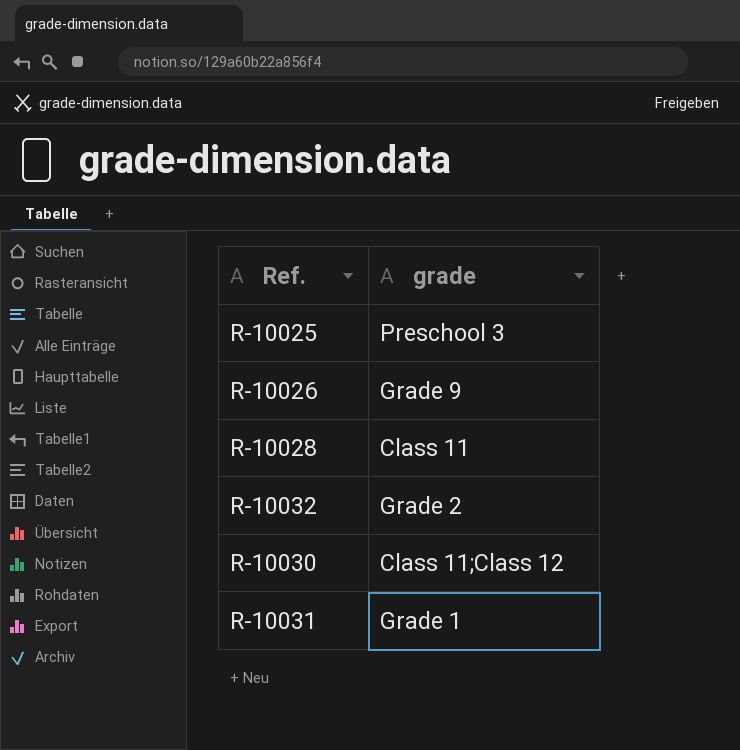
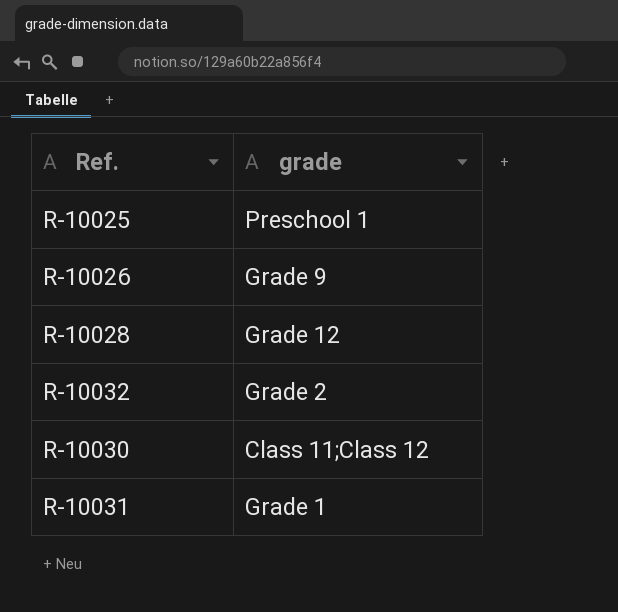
R-10025 | grade: Preschool 3 -> Preschool 1
R-10028 | grade: Class 11 -> Grade 12

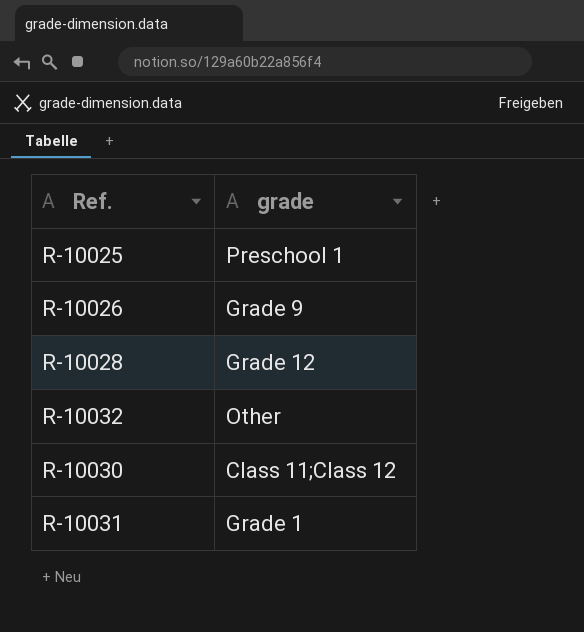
R-10032 | grade: Grade 2 -> Other

